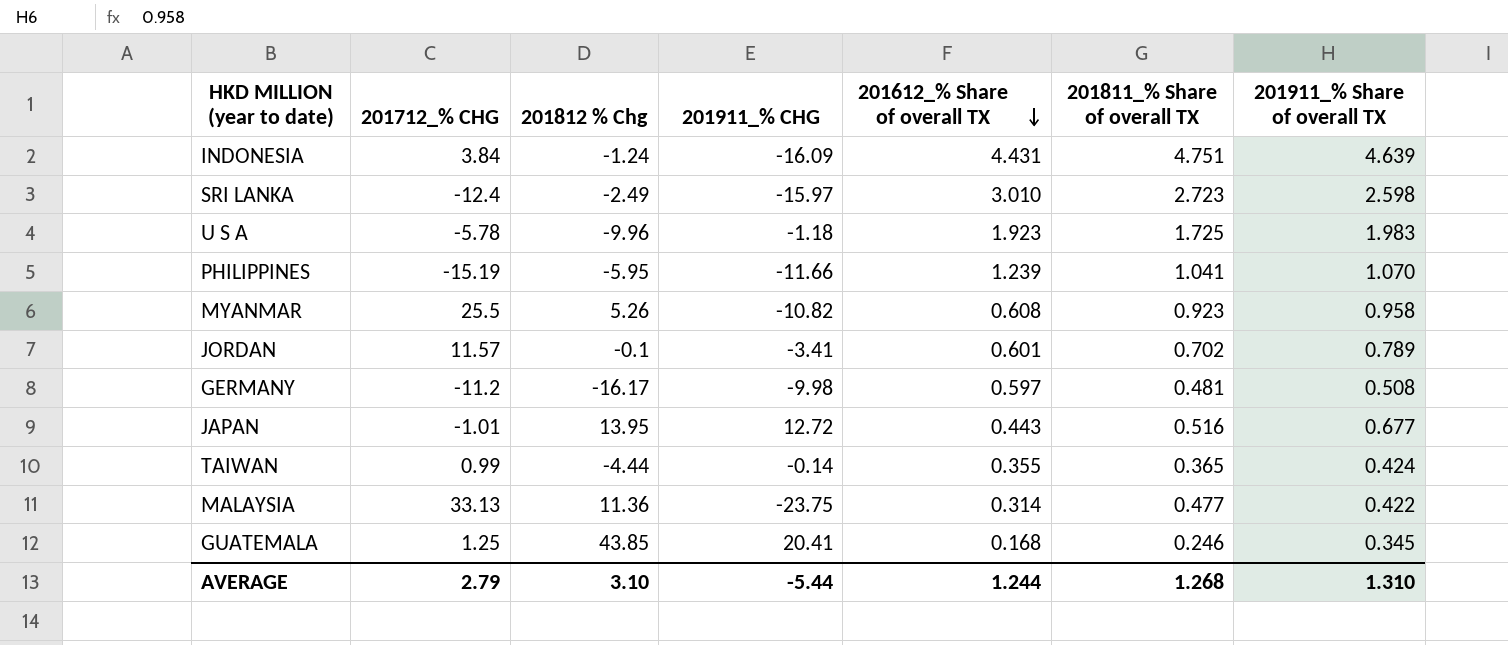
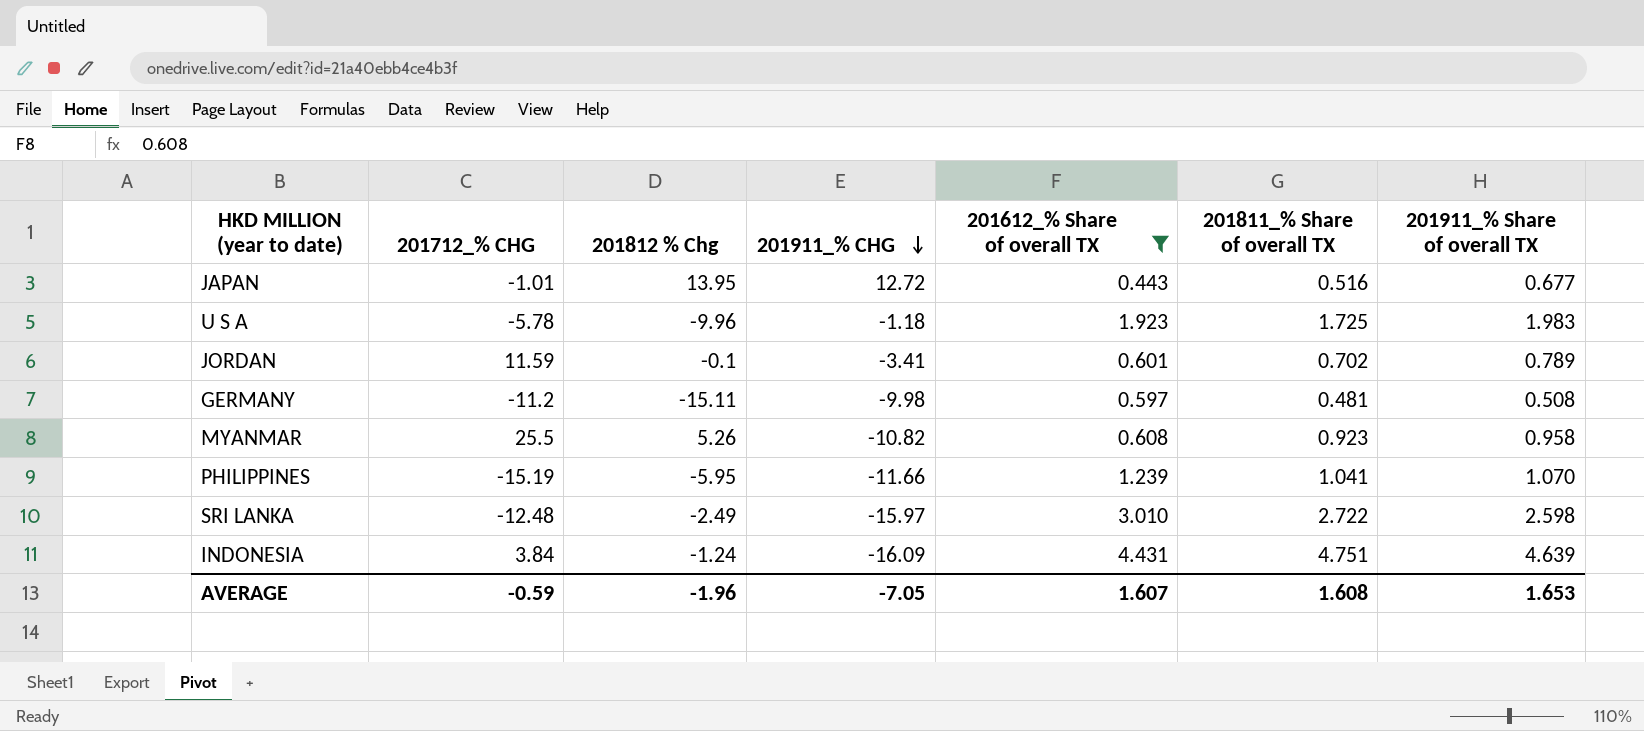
filter: none -> 201612_% Share of overall TX >= 0.443
row order: 201612_% Share of overall TX descending -> 201911_% CHG descending
JORDAN | 201712_% CHG: 11.57 -> 11.59
GERMANY | 201812 % Chg: -16.17 -> -15.11
SRI LANKA | 201712_% CHG: -12.4 -> -12.48
SRI LANKA | 201811_% Share of overall TX: 2.723 -> 2.722
AVERAGE | 201712_% CHG: 2.79 -> -0.59
AVERAGE | 201812 % Chg: 3.10 -> -1.96
AVERAGE | 201911_% CHG: -5.44 -> -7.05
AVERAGE | 201612_% Share of overall TX: 1.244 -> 1.607
AVERAGE | 201811_% Share of overall TX: 1.268 -> 1.608
AVERAGE | 201911_% Share of overall TX: 1.310 -> 1.653

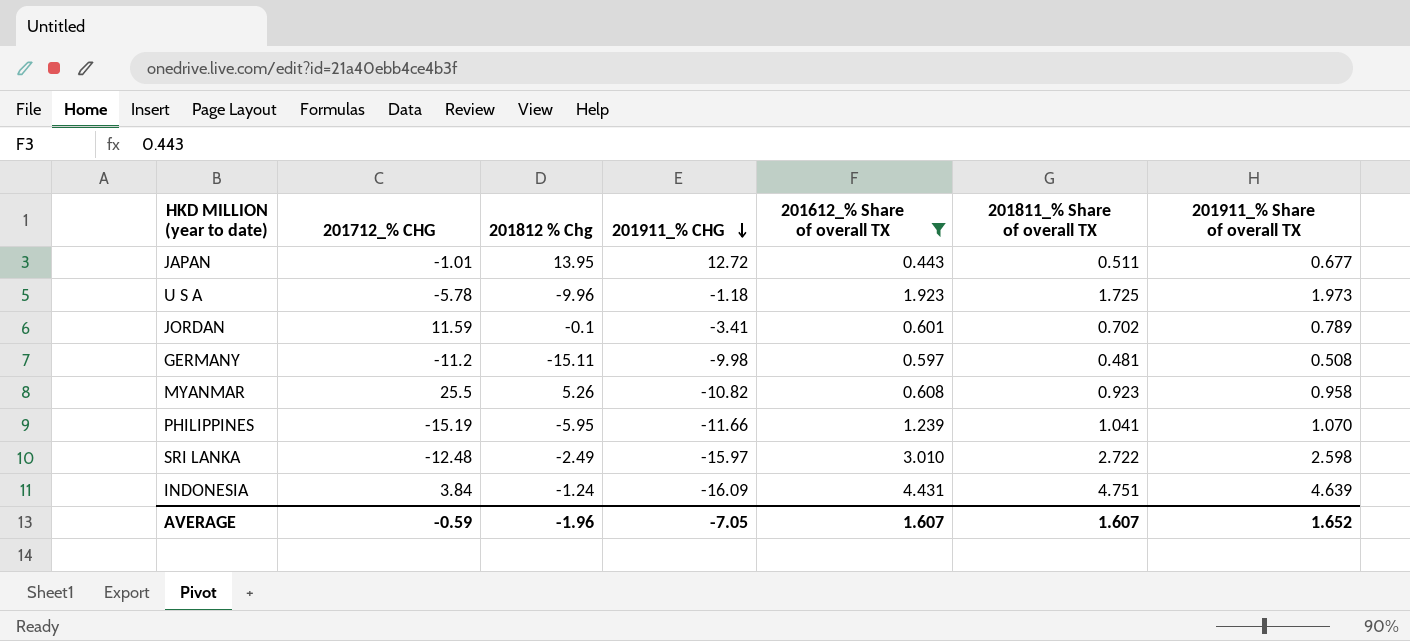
JAPAN | 201811_% Share of overall TX: 0.516 -> 0.511
U S A | 201911_% Share of overall TX: 1.983 -> 1.973
AVERAGE | 201811_% Share of overall TX: 1.608 -> 1.607
AVERAGE | 201911_% Share of overall TX: 1.653 -> 1.652

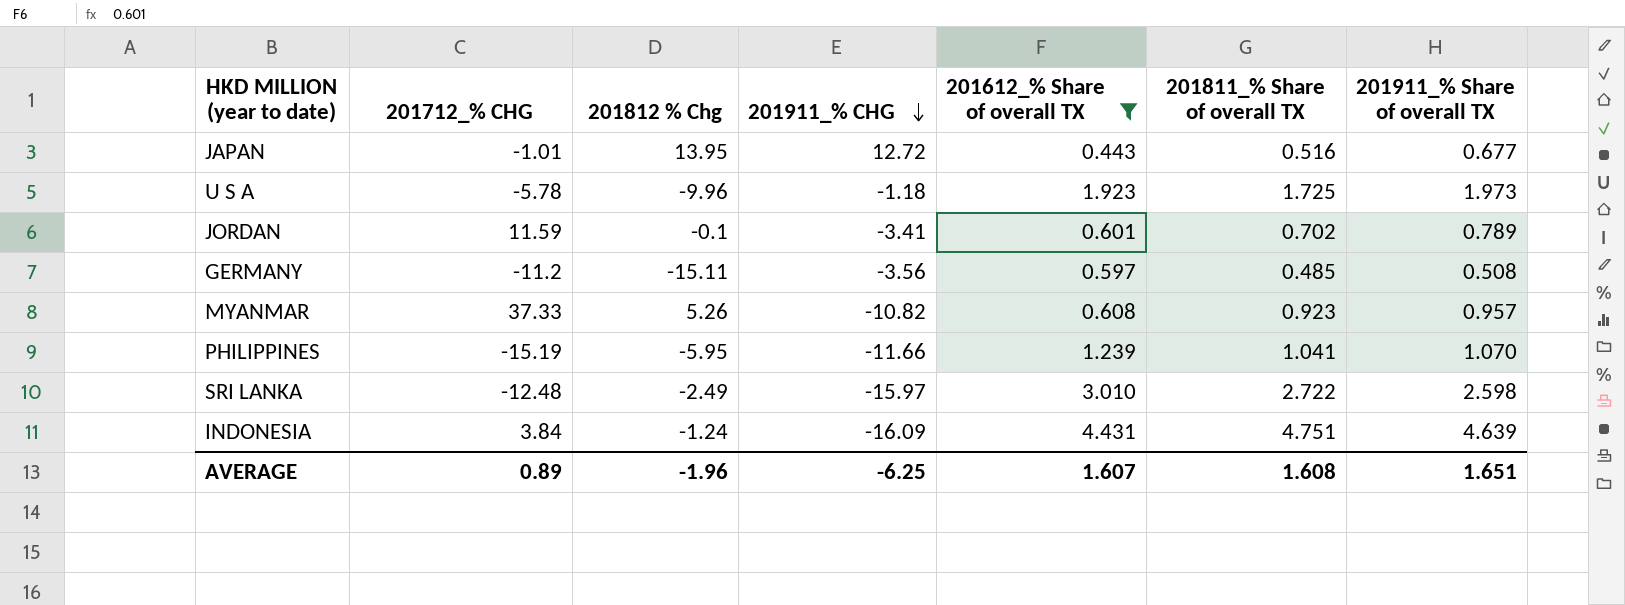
JAPAN | 201811_% Share of overall TX: 0.511 -> 0.516
GERMANY | 201911_% CHG: -9.98 -> -3.56
GERMANY | 201811_% Share of overall TX: 0.481 -> 0.485
MYANMAR | 201712_% CHG: 25.5 -> 37.33
MYANMAR | 201911_% Share of overall TX: 0.958 -> 0.957
AVERAGE | 201712_% CHG: -0.59 -> 0.89
AVERAGE | 201911_% CHG: -7.05 -> -6.25
AVERAGE | 201811_% Share of overall TX: 1.607 -> 1.608
AVERAGE | 201911_% Share of overall TX: 1.652 -> 1.651

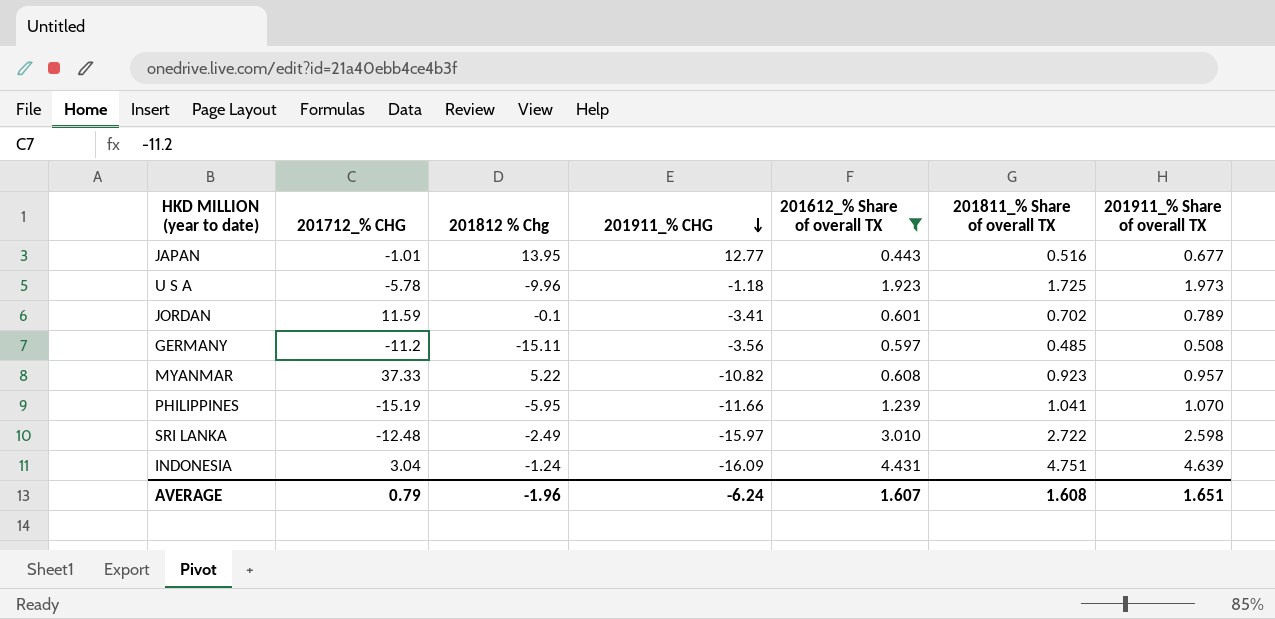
JAPAN | 201911_% CHG: 12.72 -> 12.77
MYANMAR | 201812 % Chg: 5.26 -> 5.22
INDONESIA | 201712_% CHG: 3.84 -> 3.04
AVERAGE | 201712_% CHG: 0.89 -> 0.79
AVERAGE | 201911_% CHG: -6.25 -> -6.24

